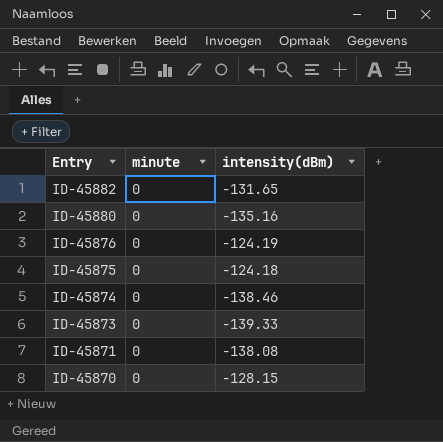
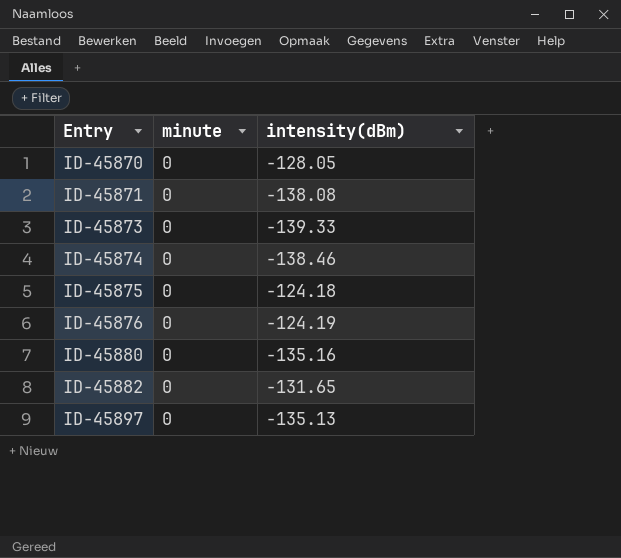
row order: Entry descending -> Entry ascending
ID-45870 | intensity(dBm): -128.15 -> -128.05
row ID-45897: none -> 0 | -135.13

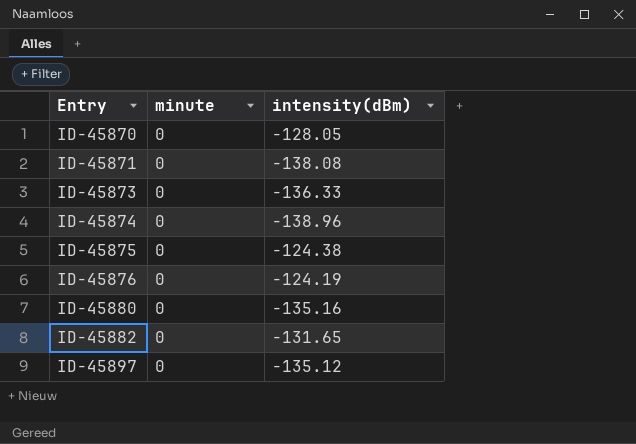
ID-45873 | intensity(dBm): -139.33 -> -136.33
ID-45874 | intensity(dBm): -138.46 -> -138.96
ID-45875 | intensity(dBm): -124.18 -> -124.38
ID-45897 | intensity(dBm): -135.13 -> -135.12

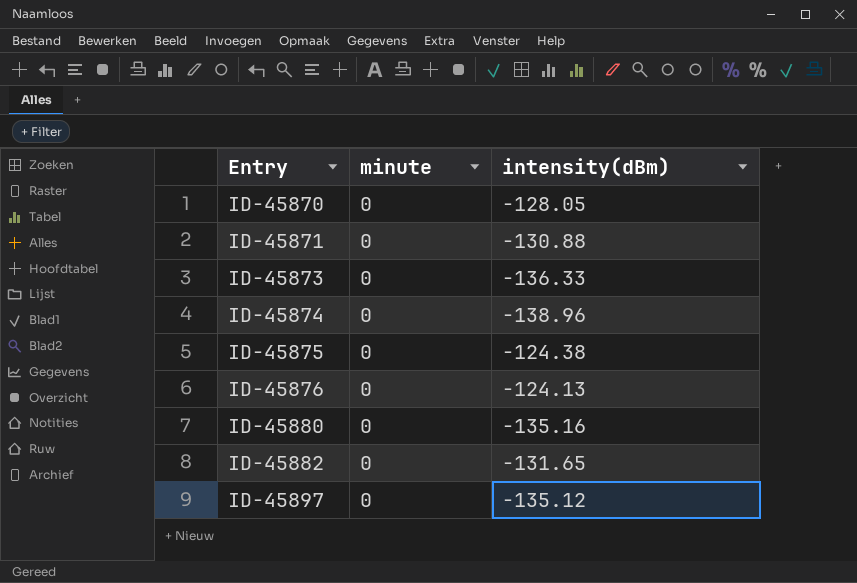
ID-45871 | intensity(dBm): -138.08 -> -130.88
ID-45876 | intensity(dBm): -124.19 -> -124.13

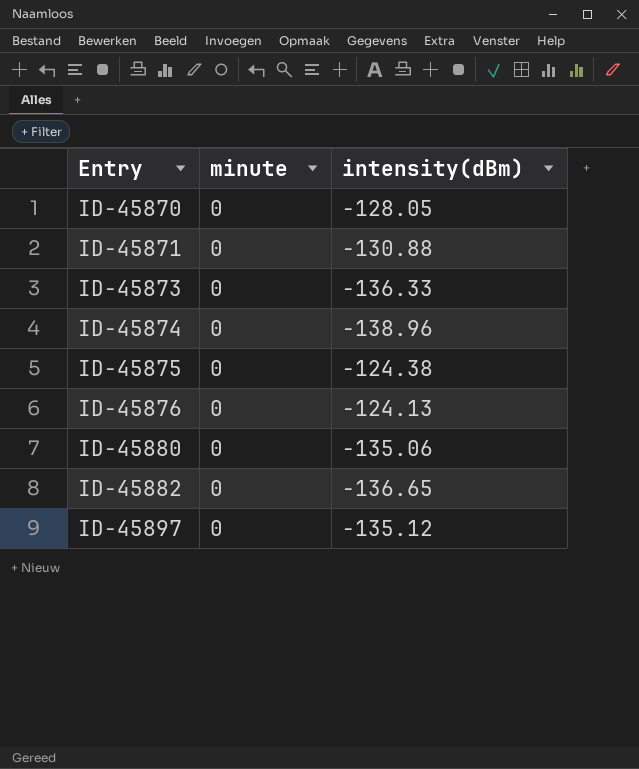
ID-45880 | intensity(dBm): -135.16 -> -135.06
ID-45882 | intensity(dBm): -131.65 -> -136.65

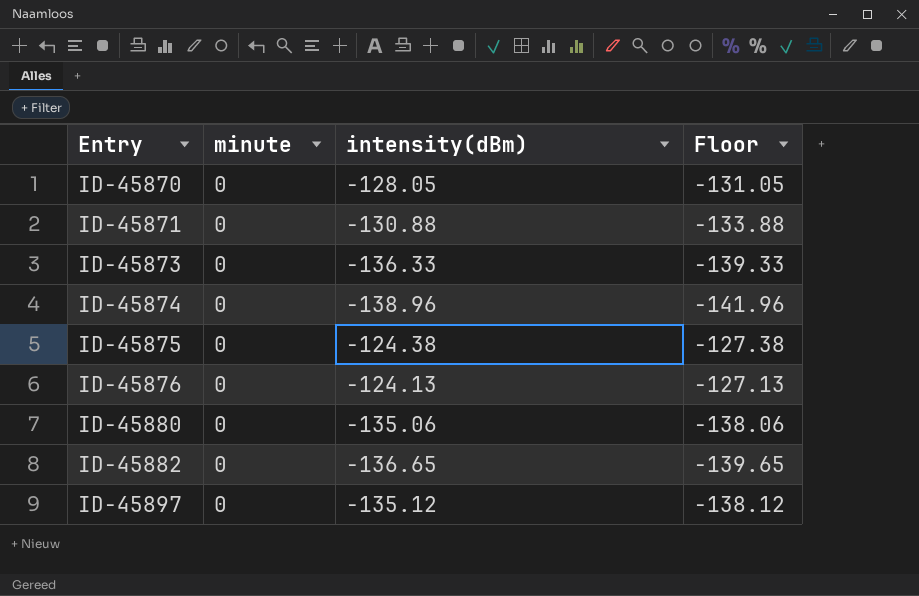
column Floor | formula: none -> [intensity(dBm)] - 3

